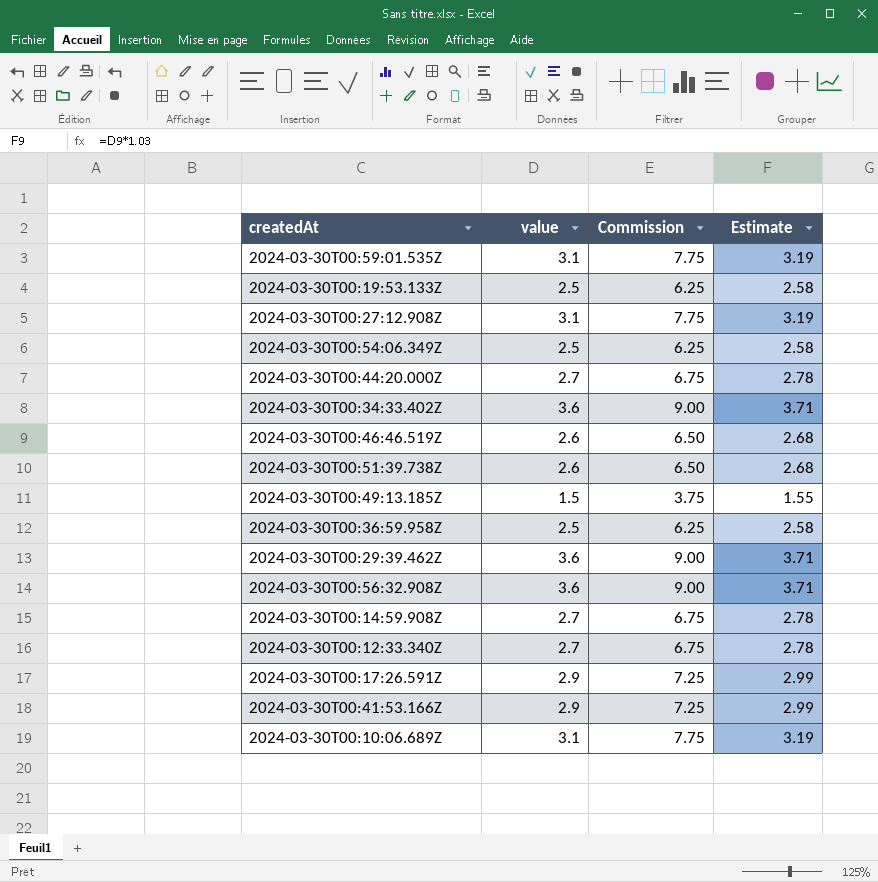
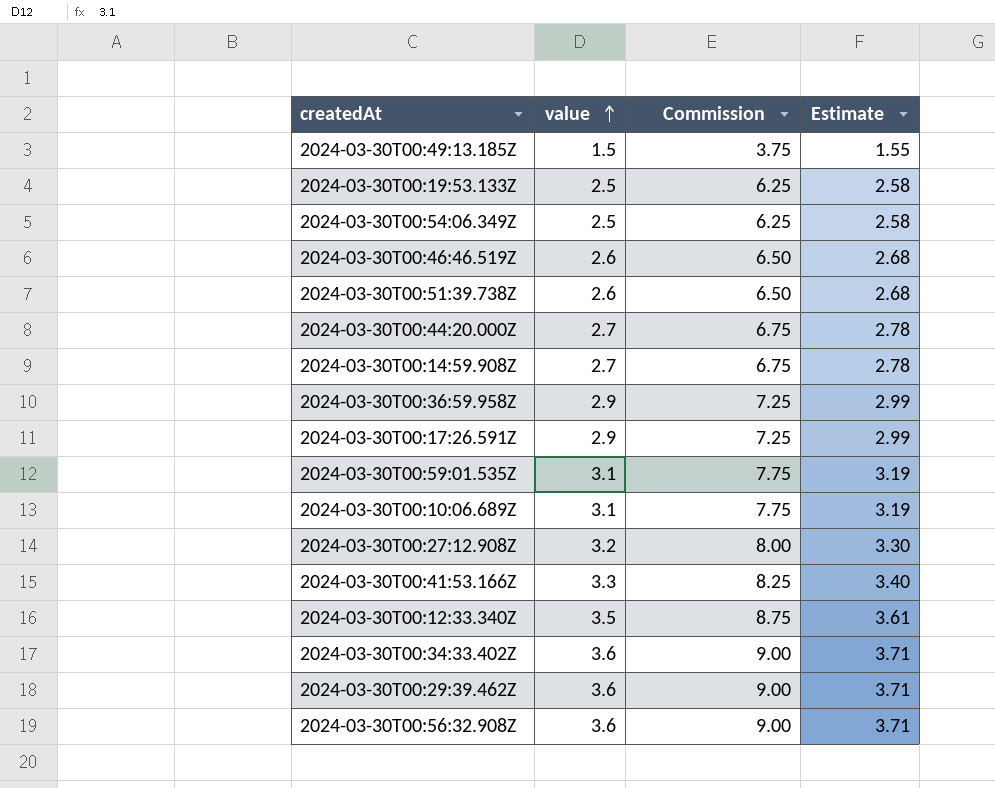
row order: none -> value ascending
2024-03-30T00:36:59.958Z | value: 2.5 -> 2.9
2024-03-30T00:36:59.958Z | Commission: 6.25 -> 7.25
2024-03-30T00:36:59.958Z | Estimate: 2.58 -> 2.99
2024-03-30T00:27:12.908Z | value: 3.1 -> 3.2
2024-03-30T00:27:12.908Z | Commission: 7.75 -> 8.00
2024-03-30T00:27:12.908Z | Estimate: 3.19 -> 3.30
2024-03-30T00:41:53.166Z | value: 2.9 -> 3.3
2024-03-30T00:41:53.166Z | Commission: 7.25 -> 8.25
2024-03-30T00:41:53.166Z | Estimate: 2.99 -> 3.40
2024-03-30T00:12:33.340Z | value: 2.7 -> 3.5
2024-03-30T00:12:33.340Z | Commission: 6.75 -> 8.75
2024-03-30T00:12:33.340Z | Estimate: 2.78 -> 3.61

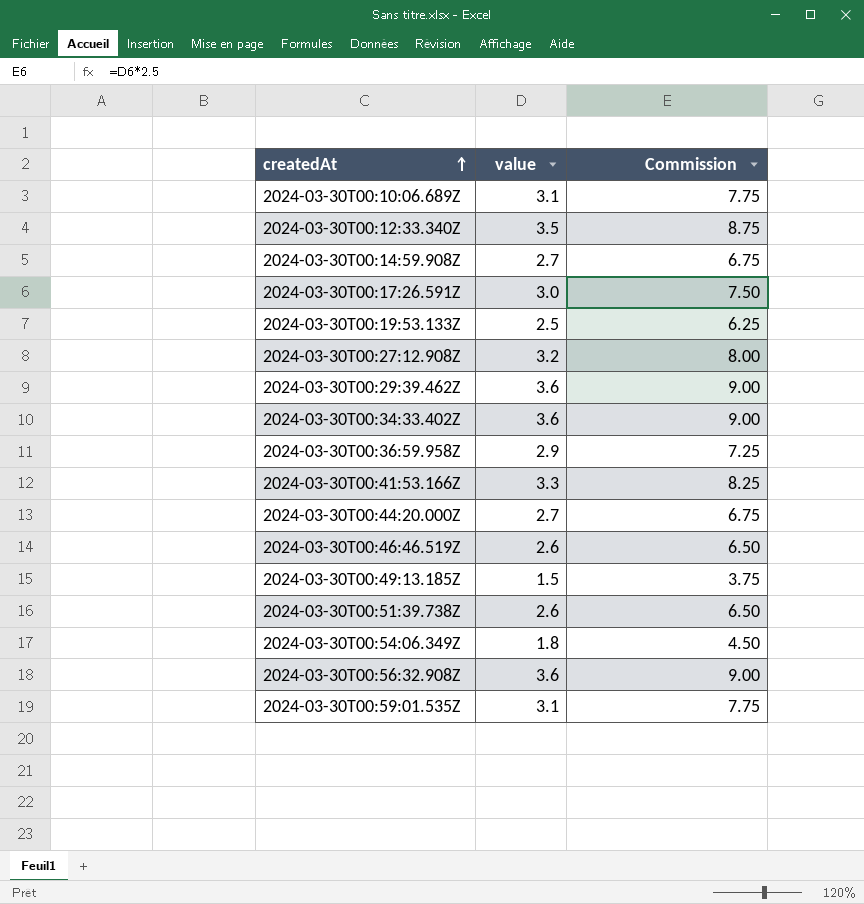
row order: value ascending -> createdAt ascending
column Estimate | formula: [value] * 1.03 -> none
2024-03-30T00:17:26.591Z | value: 2.9 -> 3.0
2024-03-30T00:17:26.591Z | Commission: 7.25 -> 7.50
2024-03-30T00:54:06.349Z | value: 2.5 -> 1.8
2024-03-30T00:54:06.349Z | Commission: 6.25 -> 4.50

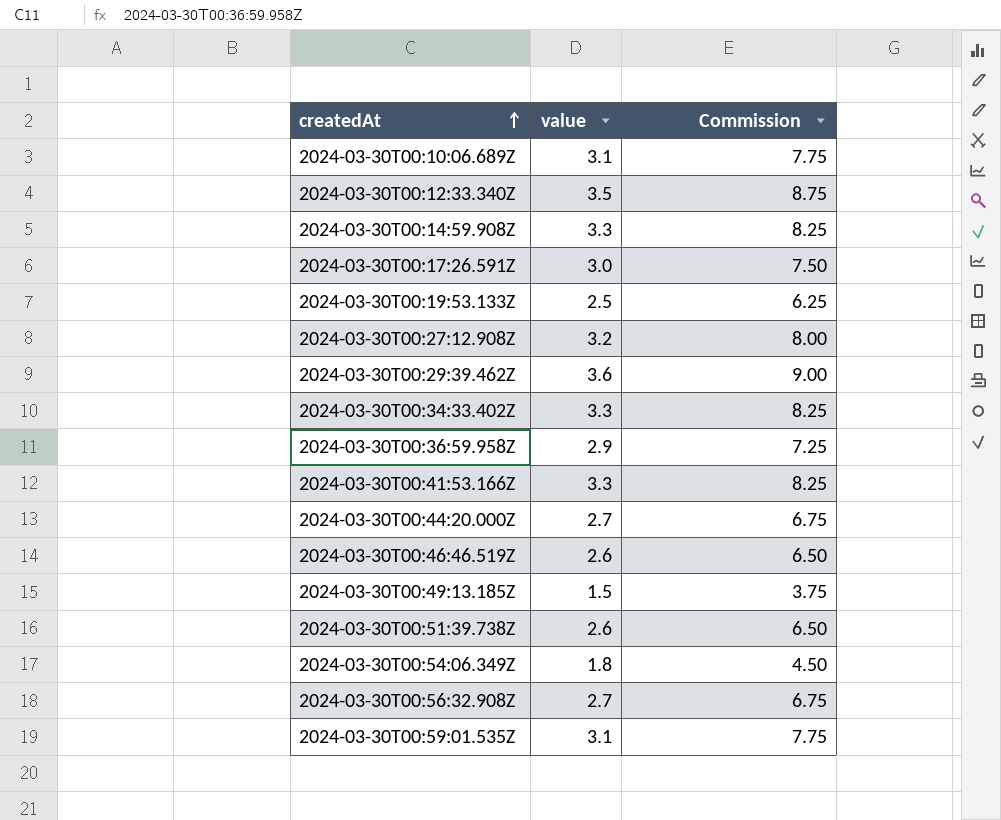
2024-03-30T00:14:59.908Z | value: 2.7 -> 3.3
2024-03-30T00:14:59.908Z | Commission: 6.75 -> 8.25
2024-03-30T00:34:33.402Z | value: 3.6 -> 3.3
2024-03-30T00:34:33.402Z | Commission: 9.00 -> 8.25
2024-03-30T00:56:32.908Z | value: 3.6 -> 2.7
2024-03-30T00:56:32.908Z | Commission: 9.00 -> 6.75

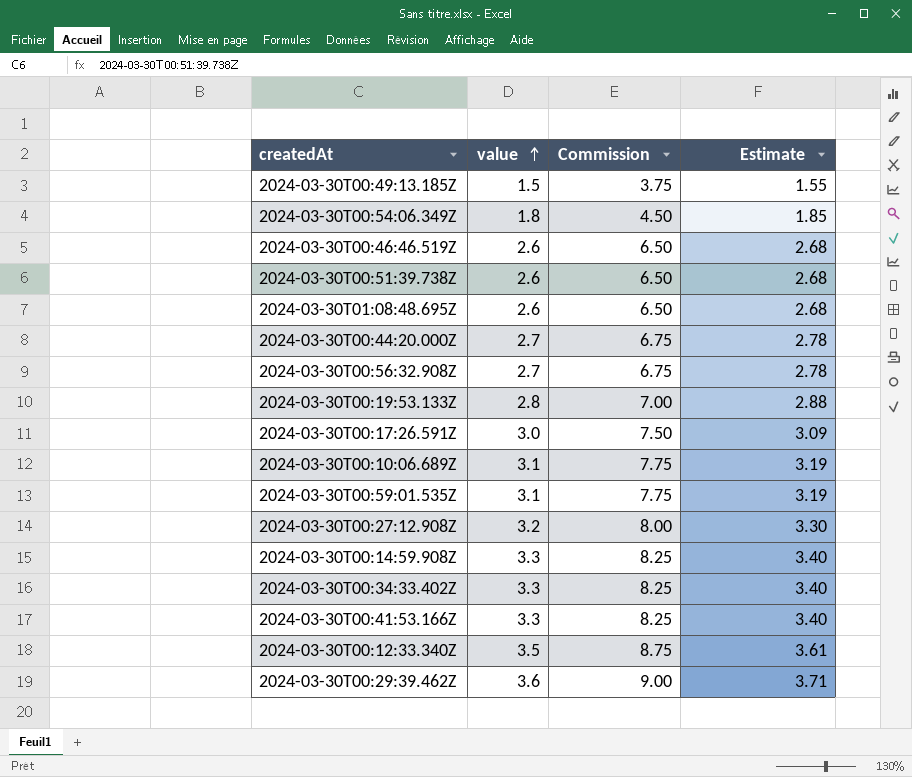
row order: createdAt ascending -> value ascending
column Estimate | formula: none -> [value] * 1.03
row 2024-03-30T00:36:59.958Z: 2.9 | 7.25 -> none
row 2024-03-30T01:08:48.695Z: none -> 2.6 | 6.50 | 2.68
2024-03-30T00:19:53.133Z | value: 2.5 -> 2.8
2024-03-30T00:19:53.133Z | Commission: 6.25 -> 7.00

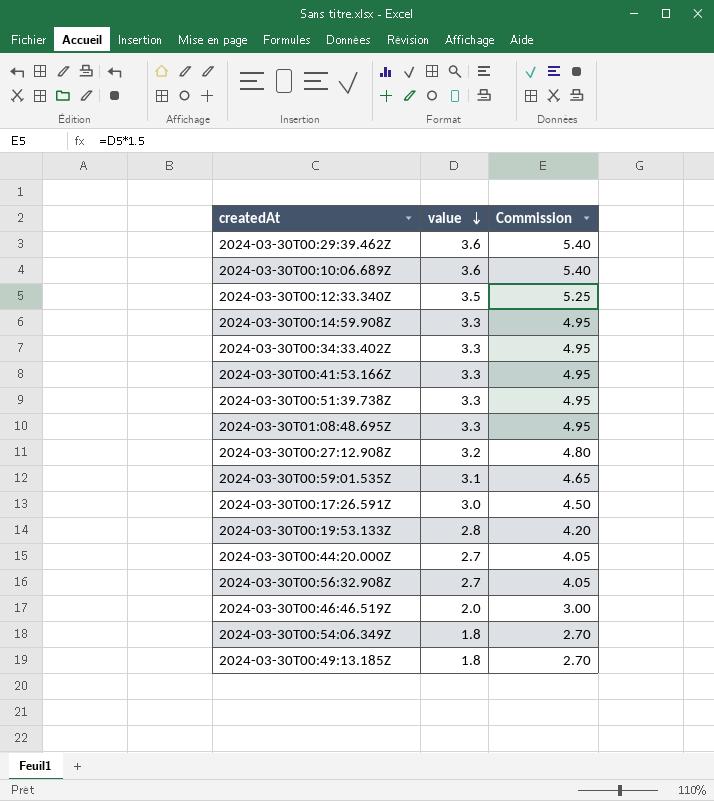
row order: value ascending -> value descending
column Estimate | formula: [value] * 1.03 -> none
column Commission | formula: [value] * 2.5 -> [value] * 1.5
2024-03-30T00:10:06.689Z | value: 3.1 -> 3.6
2024-03-30T00:51:39.738Z | value: 2.6 -> 3.3
2024-03-30T01:08:48.695Z | value: 2.6 -> 3.3
2024-03-30T00:46:46.519Z | value: 2.6 -> 2.0
2024-03-30T00:49:13.185Z | value: 1.5 -> 1.8

